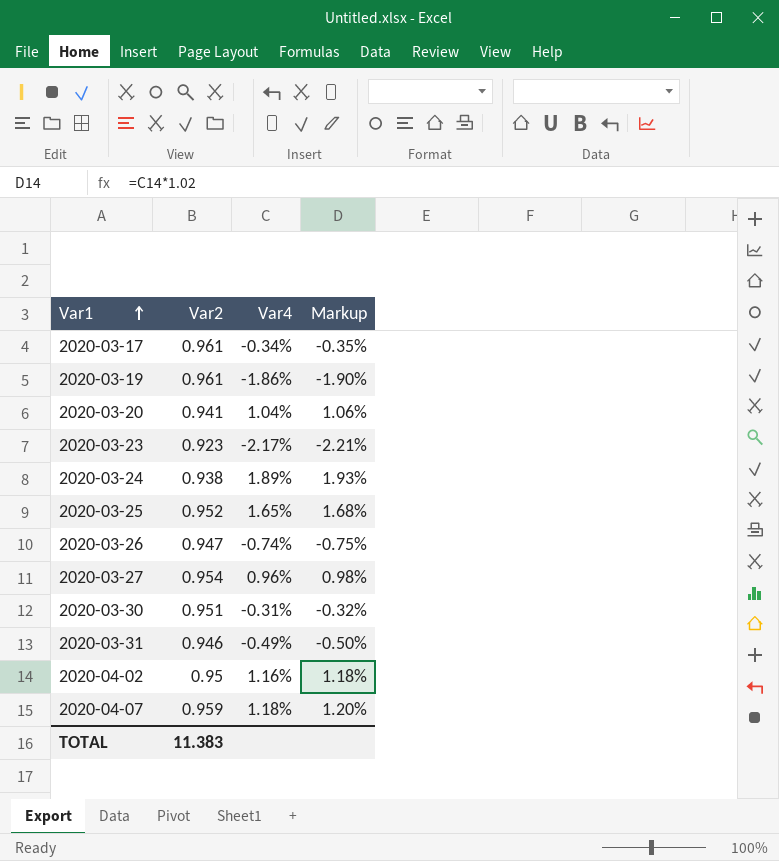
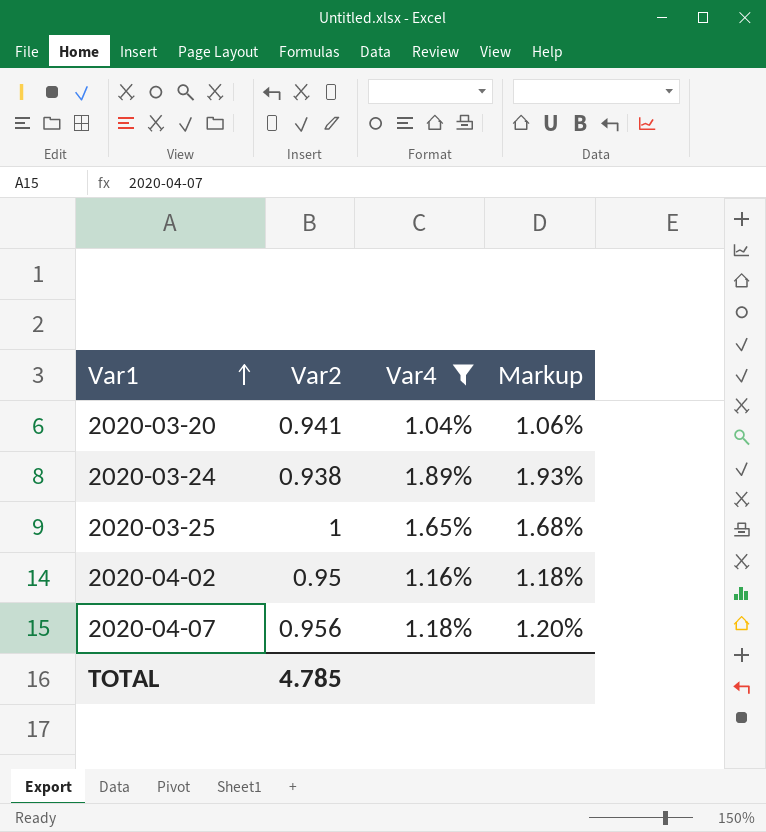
filter: none -> Var4 >= 1.04%
2020-03-25 | Var2: 0.952 -> 1
2020-04-07 | Var2: 0.959 -> 0.956
TOTAL | Var2: 11.383 -> 4.785

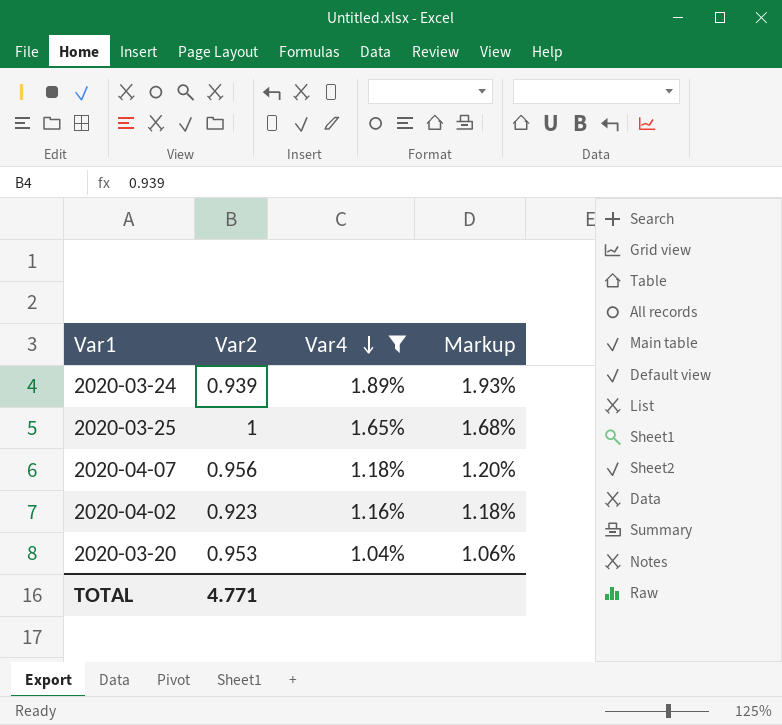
row order: Var1 ascending -> Var4 descending
2020-03-24 | Var2: 0.938 -> 0.939
2020-04-02 | Var2: 0.95 -> 0.923
2020-03-20 | Var2: 0.941 -> 0.953
TOTAL | Var2: 4.785 -> 4.771

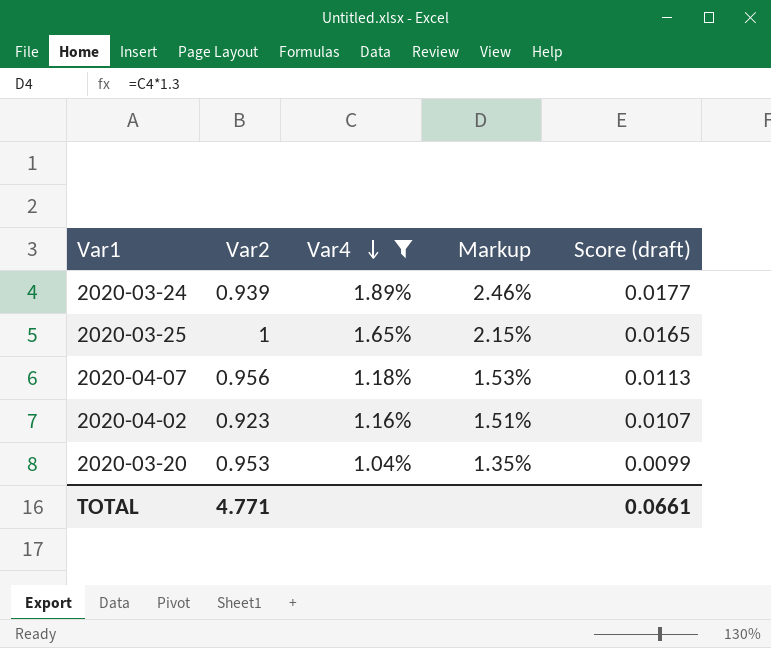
column Markup | formula: [Var4] * 1.02 -> [Var4] * 1.3
column Score (draft) | formula: none -> [Var2] * [Var4]

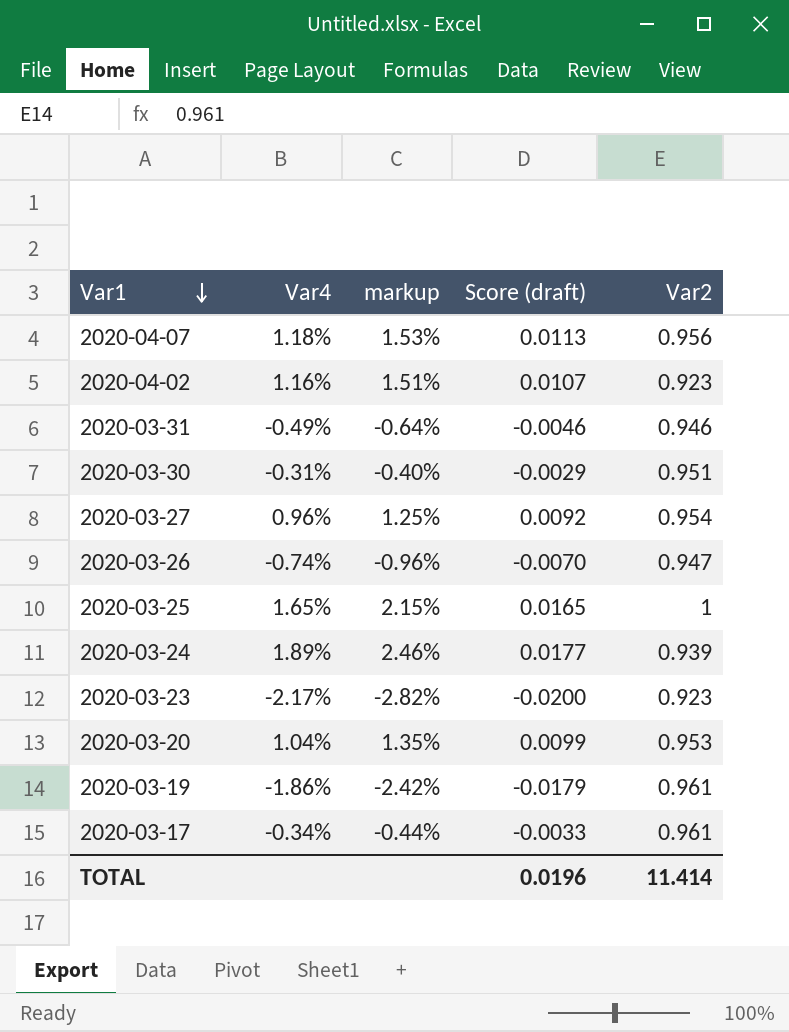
filter: Var4 >= 1.04% -> none
row order: Var4 descending -> Var1 descending
column name: Markup -> markup
column Var2 | position: 2 -> 5
TOTAL | Score (draft): 0.0661 -> 0.0196
TOTAL | Var2: 4.771 -> 11.414

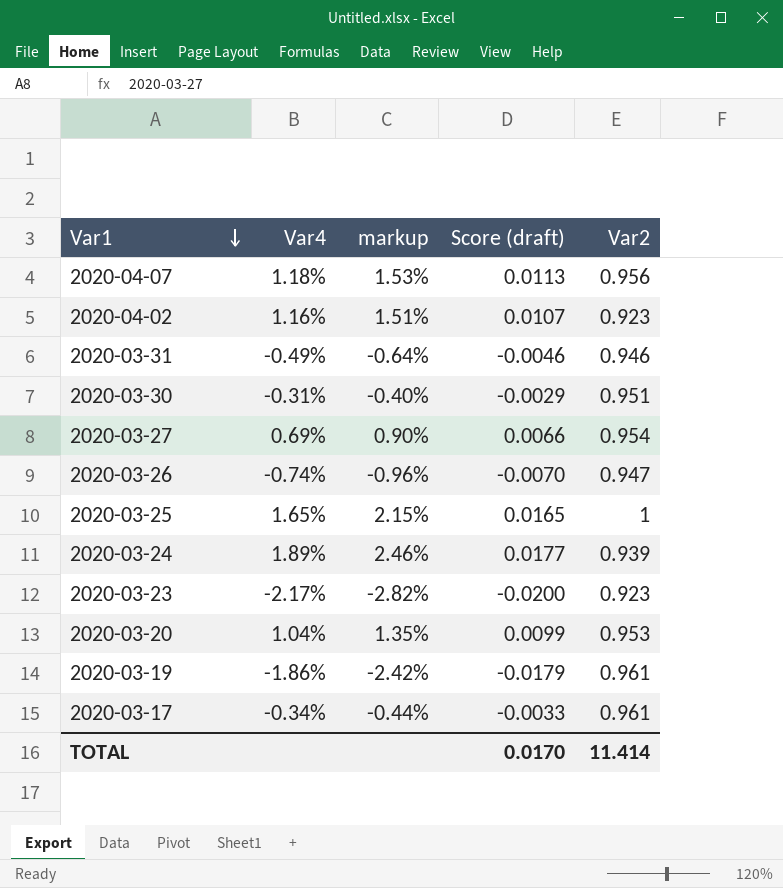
2020-03-27 | Var4: 0.96% -> 0.69%
2020-03-27 | markup: 1.25% -> 0.90%
2020-03-27 | Score (draft): 0.0092 -> 0.0066
TOTAL | Score (draft): 0.0196 -> 0.0170

